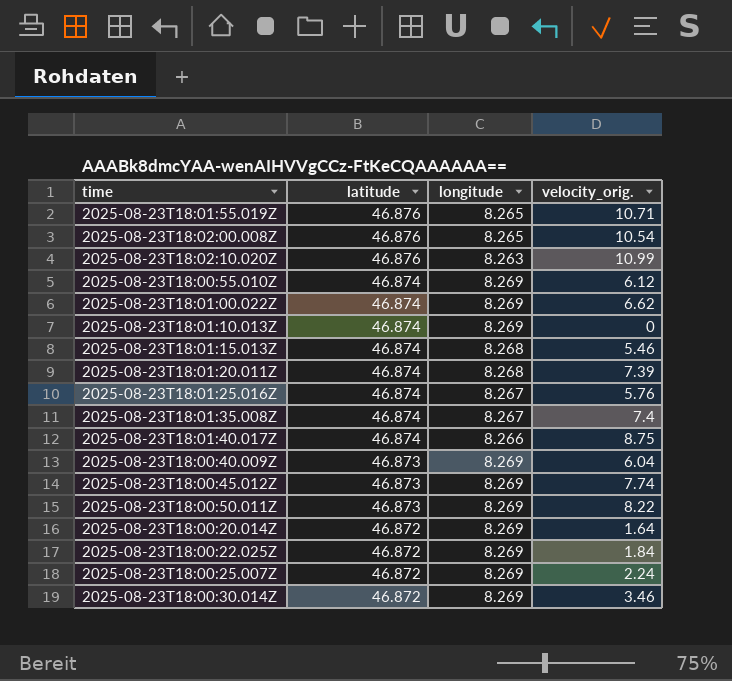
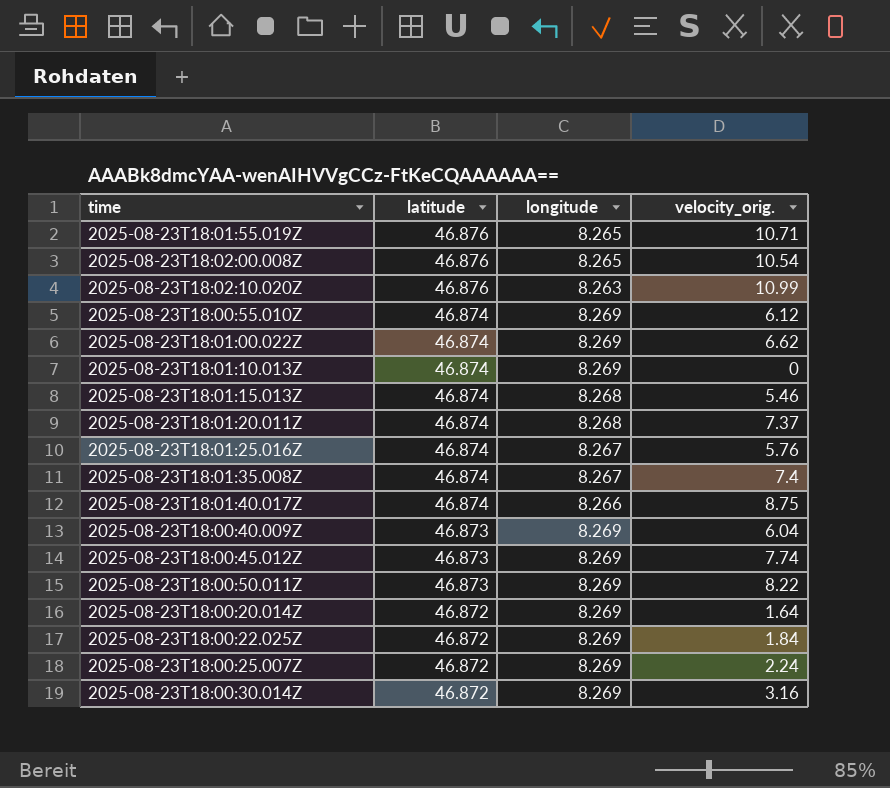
2025-08-23T18:01:20.011Z | velocity_orig.: 7.39 -> 7.37
2025-08-23T18:00:30.014Z | velocity_orig.: 3.46 -> 3.16

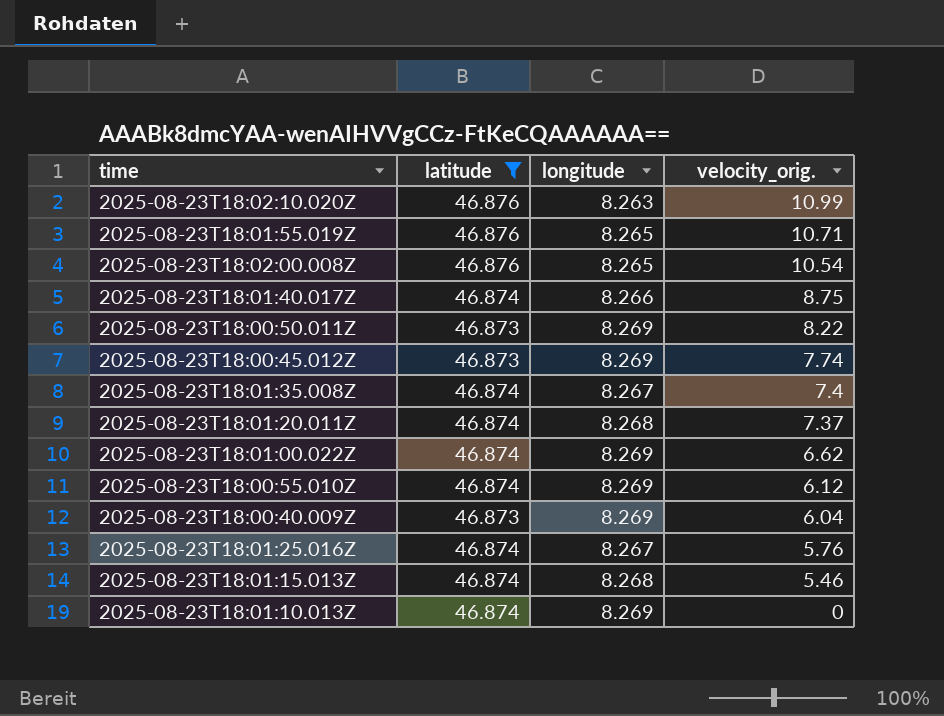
filter: none -> latitude != 46.872
row order: latitude descending -> velocity_orig. descending

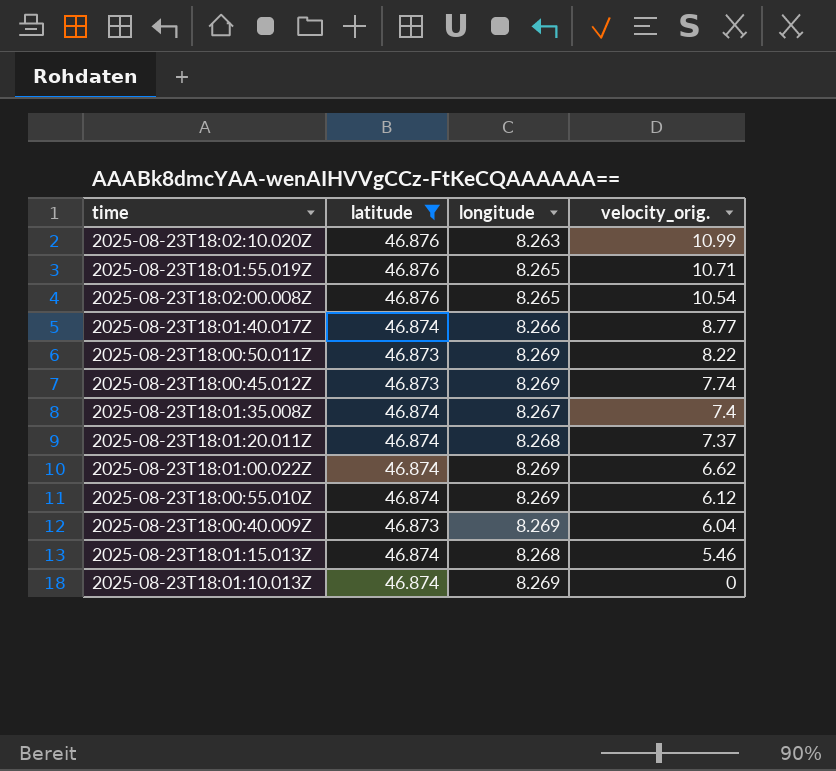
row 2025-08-23T18:01:25.016Z: 46.874 | 8.267 | 5.76 -> none
2025-08-23T18:01:40.017Z | velocity_orig.: 8.75 -> 8.77

